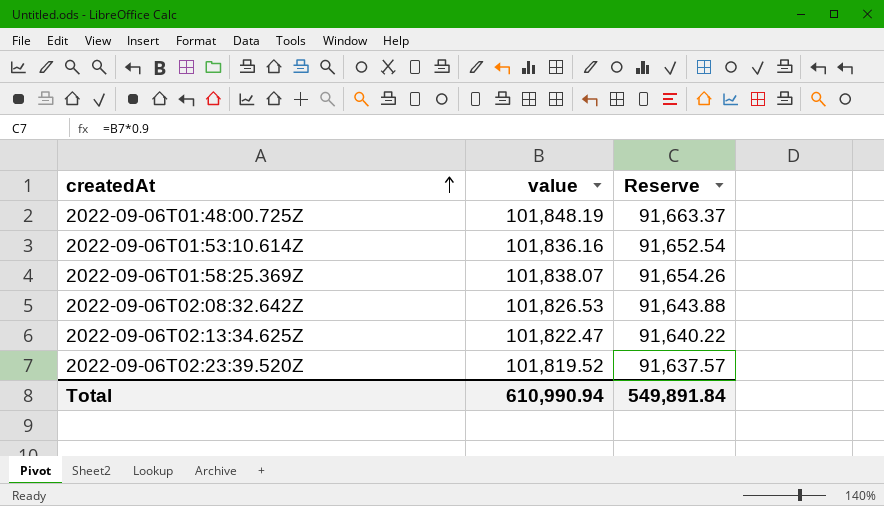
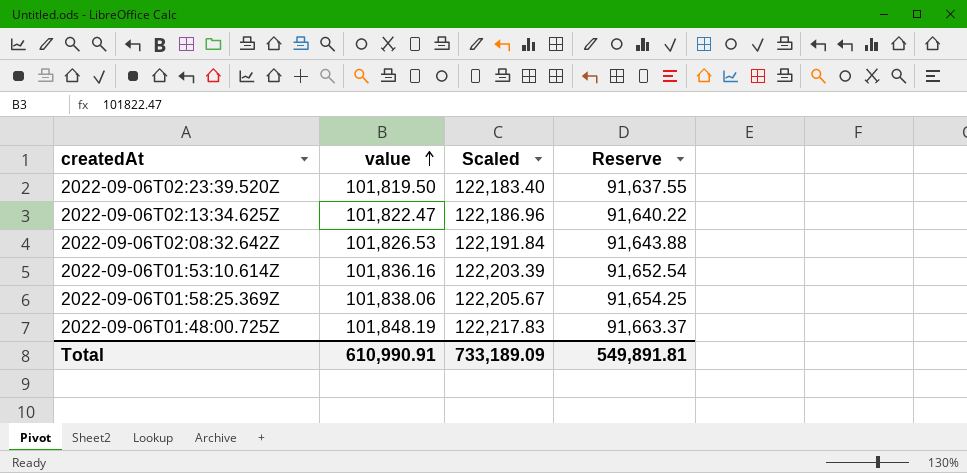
row order: createdAt ascending -> value ascending
column Scaled | formula: none -> [value] * 1.2
2022-09-06T02:23:39.520Z | value: 101,819.52 -> 101,819.50
2022-09-06T02:23:39.520Z | Reserve: 91,637.57 -> 91,637.55
2022-09-06T01:58:25.369Z | value: 101,838.07 -> 101,838.06
2022-09-06T01:58:25.369Z | Reserve: 91,654.26 -> 91,654.25
Total | value: 610,990.94 -> 610,990.91
Total | Reserve: 549,891.84 -> 549,891.81

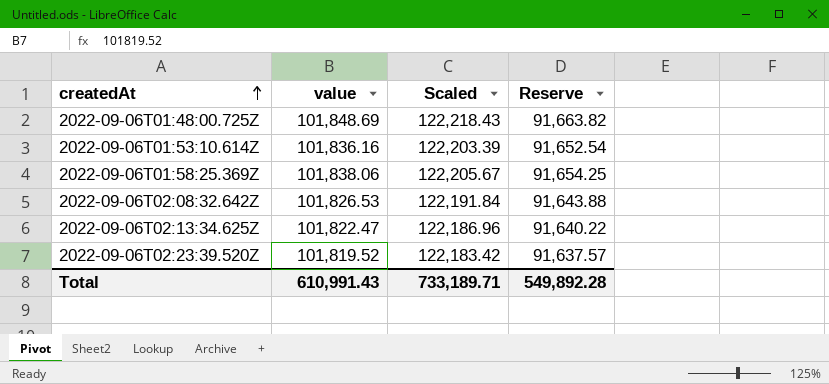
row order: value ascending -> createdAt ascending
2022-09-06T01:48:00.725Z | value: 101,848.19 -> 101,848.69
2022-09-06T01:48:00.725Z | Scaled: 122,217.83 -> 122,218.43
2022-09-06T01:48:00.725Z | Reserve: 91,663.37 -> 91,663.82
2022-09-06T02:23:39.520Z | value: 101,819.50 -> 101,819.52
2022-09-06T02:23:39.520Z | Scaled: 122,183.40 -> 122,183.42
2022-09-06T02:23:39.520Z | Reserve: 91,637.55 -> 91,637.57
Total | value: 610,990.91 -> 610,991.43
Total | Scaled: 733,189.09 -> 733,189.71
Total | Reserve: 549,891.81 -> 549,892.28

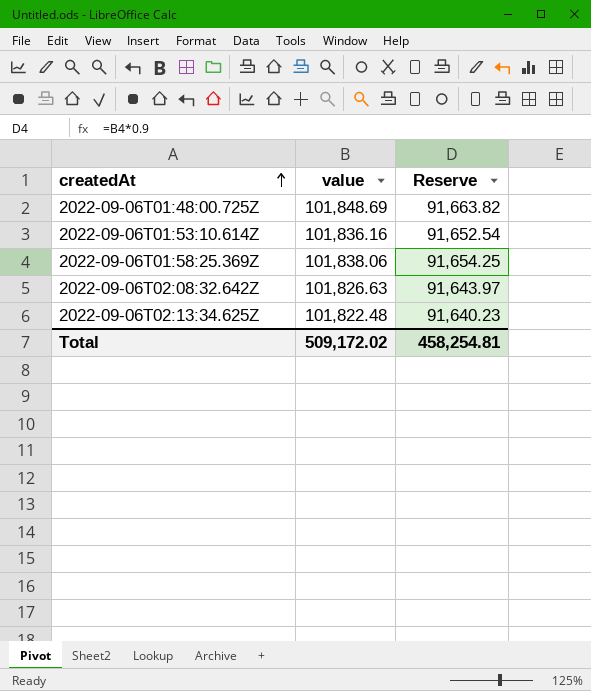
column Scaled | formula: [value] * 1.2 -> none
row 2022-09-06T02:23:39.520Z: 101,819.52 | 122,183.42 | 91,637.57 -> none
2022-09-06T02:08:32.642Z | value: 101,826.53 -> 101,826.63
2022-09-06T02:08:32.642Z | Reserve: 91,643.88 -> 91,643.97
2022-09-06T02:13:34.625Z | value: 101,822.47 -> 101,822.48
2022-09-06T02:13:34.625Z | Reserve: 91,640.22 -> 91,640.23
Total | value: 610,991.43 -> 509,172.02
Total | Reserve: 549,892.28 -> 458,254.81

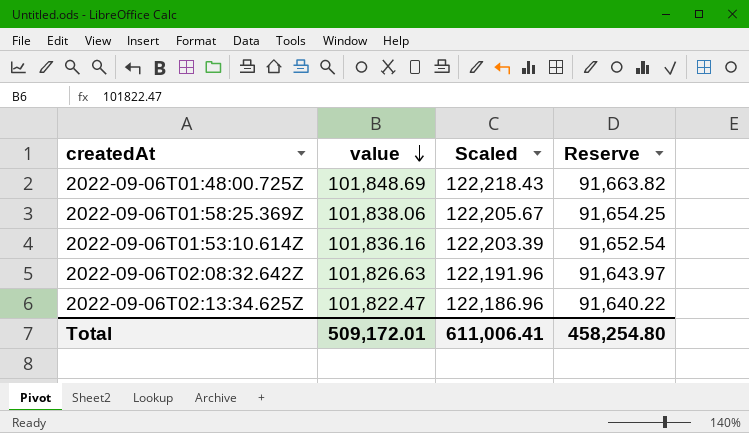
row order: createdAt ascending -> value descending
column Scaled | formula: none -> [value] * 1.2
2022-09-06T02:13:34.625Z | value: 101,822.48 -> 101,822.47
2022-09-06T02:13:34.625Z | Reserve: 91,640.23 -> 91,640.22
Total | value: 509,172.02 -> 509,172.01
Total | Reserve: 458,254.81 -> 458,254.80

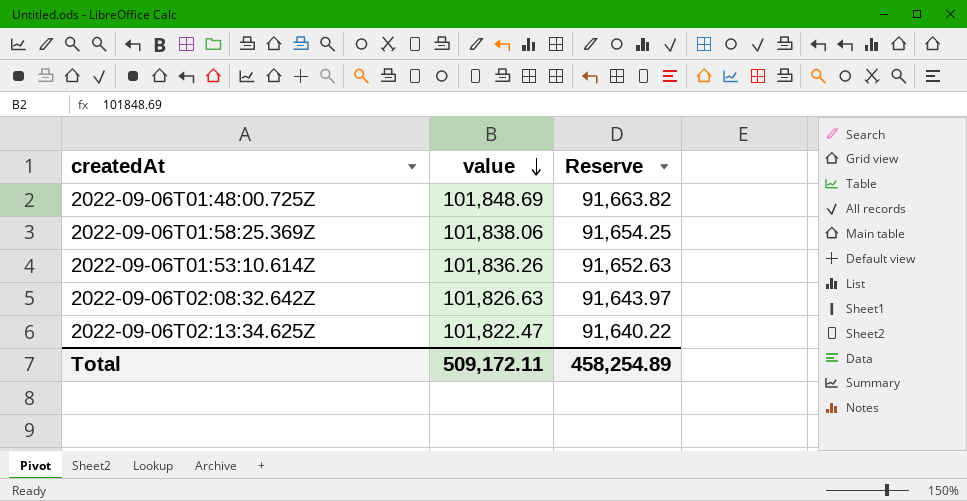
column Scaled | formula: [value] * 1.2 -> none
2022-09-06T01:53:10.614Z | value: 101,836.16 -> 101,836.26
2022-09-06T01:53:10.614Z | Reserve: 91,652.54 -> 91,652.63
Total | value: 509,172.01 -> 509,172.11
Total | Reserve: 458,254.80 -> 458,254.89

